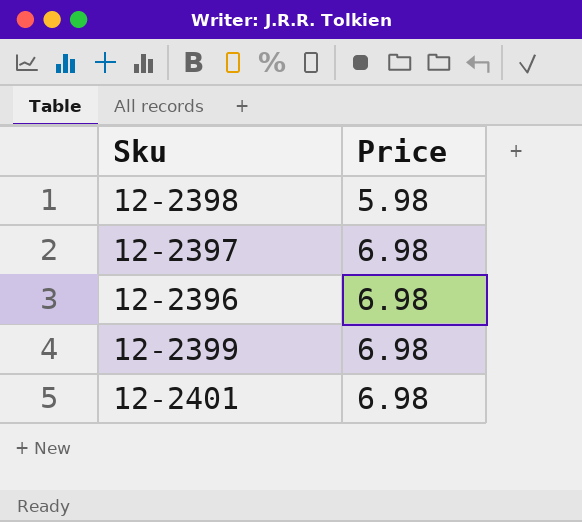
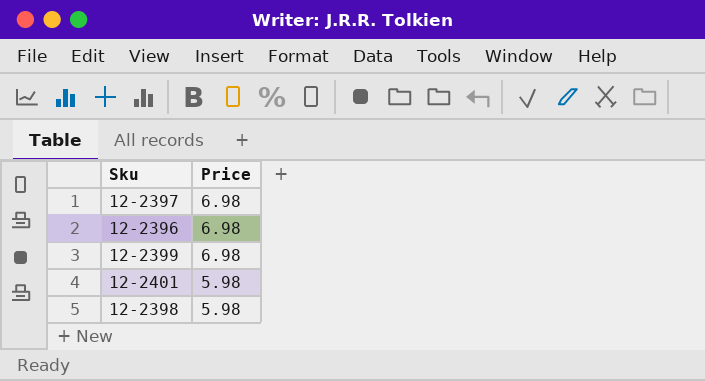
row order: Price ascending -> Price descending
12-2401 | Price: 6.98 -> 5.98

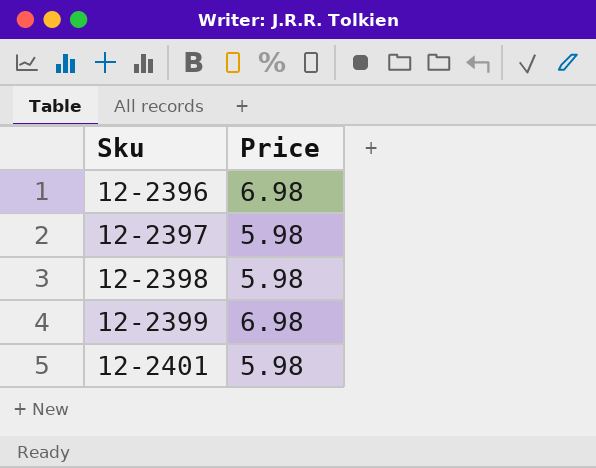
row order: Price descending -> Sku ascending
12-2397 | Price: 6.98 -> 5.98

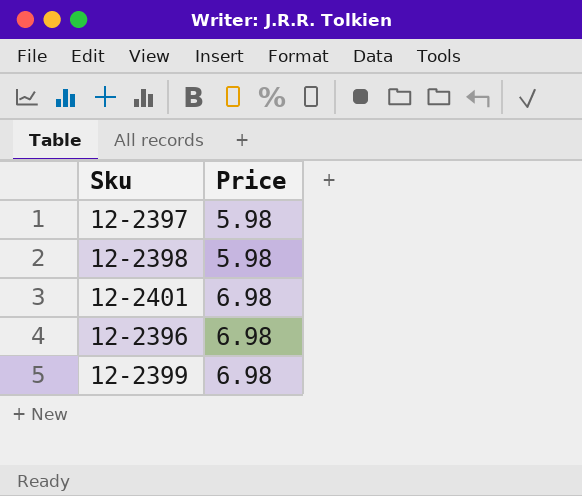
row order: Sku ascending -> Price ascending
12-2401 | Price: 5.98 -> 6.98

